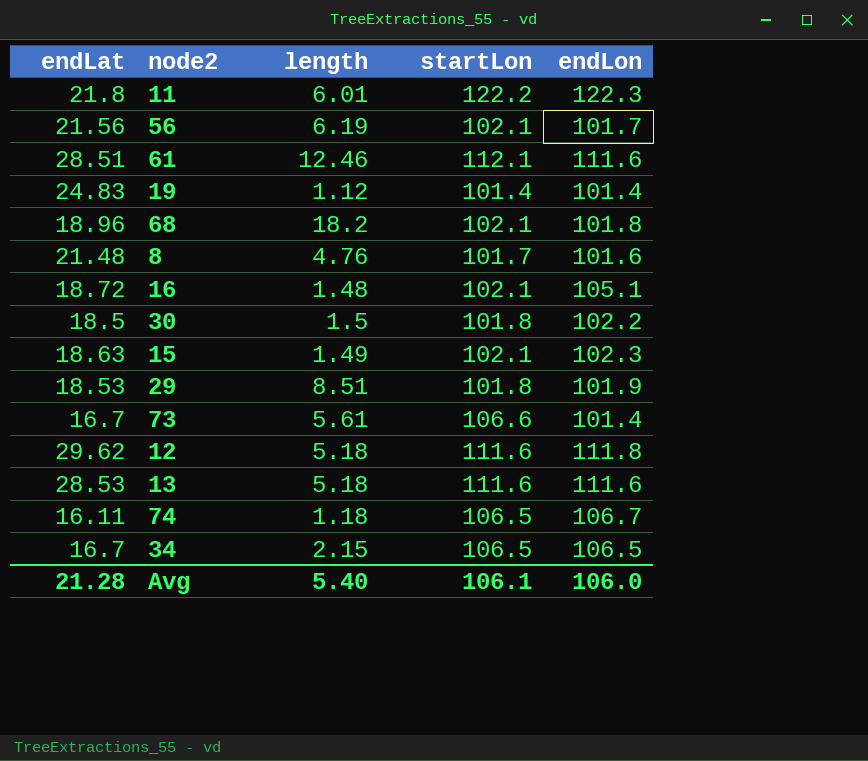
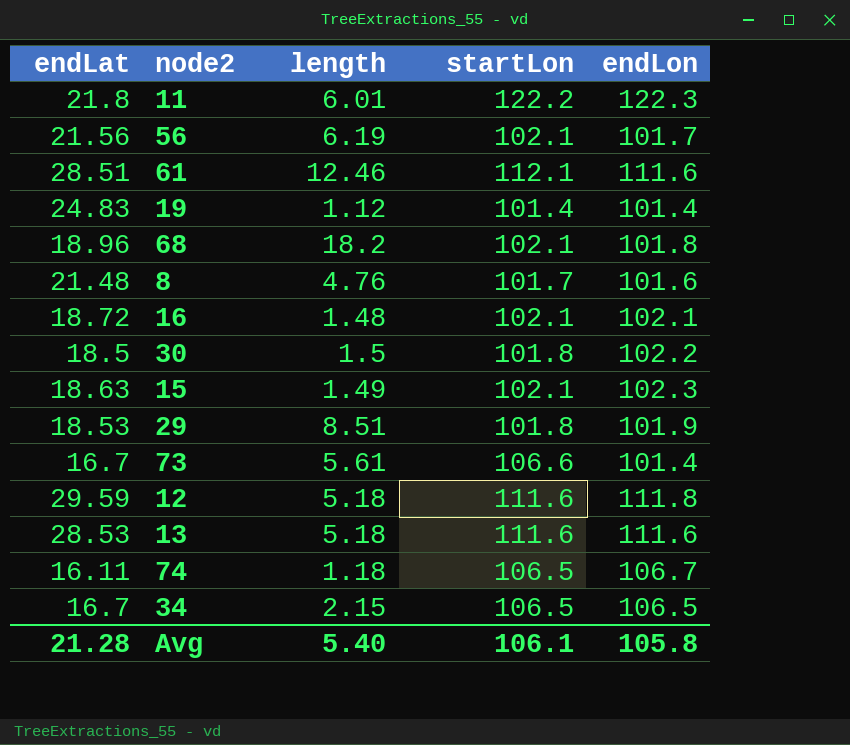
16 | endLon: 105.1 -> 102.1
12 | endLat: 29.62 -> 29.59
Avg | endLon: 106.0 -> 105.8

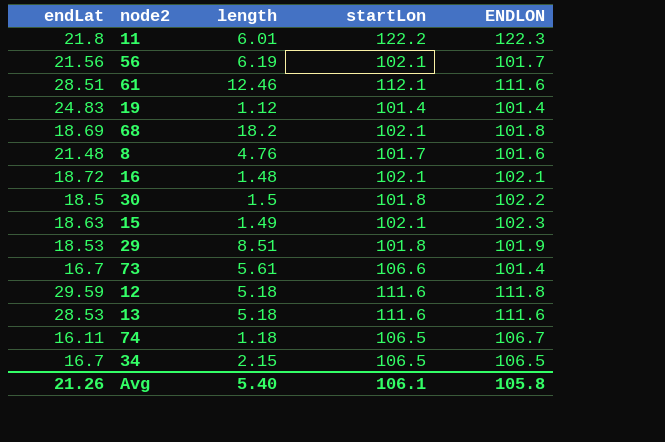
column name: endLon -> ENDLON
68 | endLat: 18.96 -> 18.69
Avg | endLat: 21.28 -> 21.26

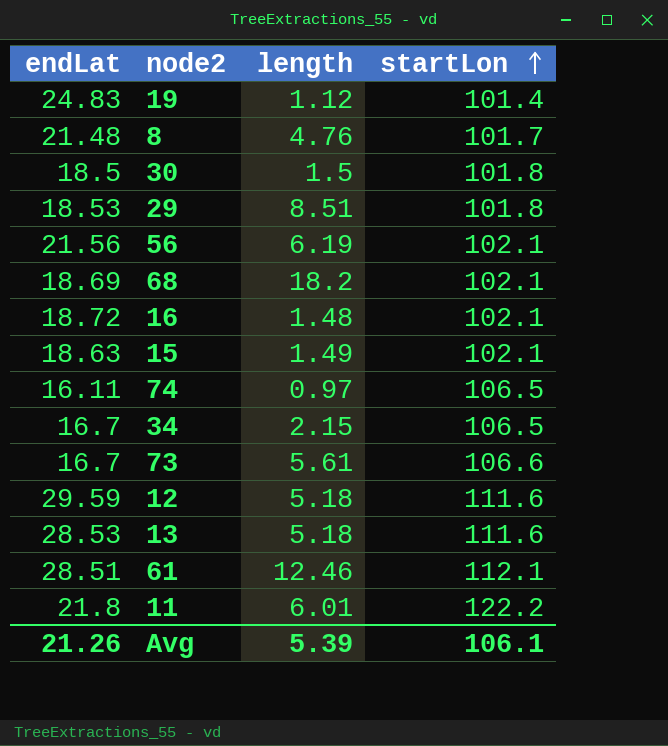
row order: none -> startLon ascending
column ENDLON | position: 5 -> none
74 | length: 1.18 -> 0.97
Avg | length: 5.40 -> 5.39

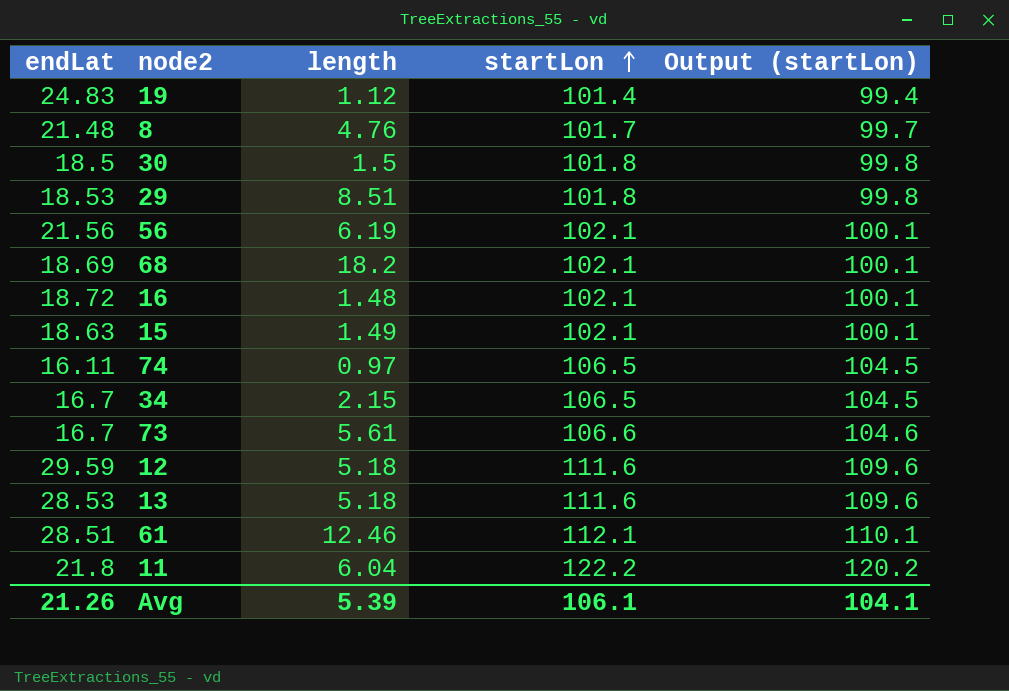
column Output (startLon) | formula: none -> [startLon] - 2
11 | length: 6.01 -> 6.04

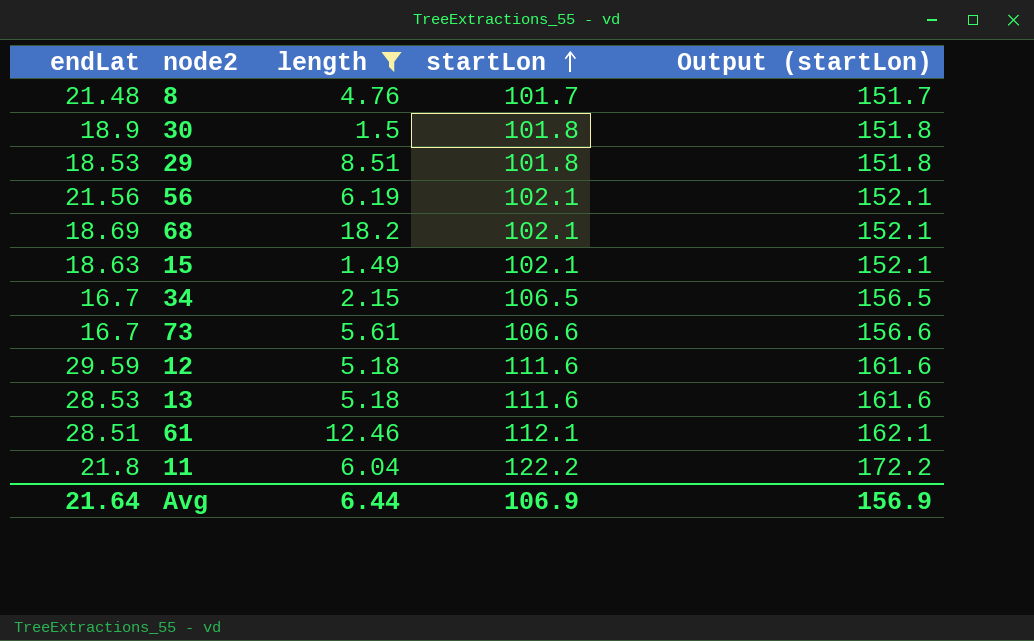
filter: none -> length >= 1.49
column Output (startLon) | formula: [startLon] - 2 -> [startLon] + 50
30 | endLat: 18.5 -> 18.9
Avg | endLat: 21.26 -> 21.64
Avg | length: 5.39 -> 6.44
Avg | startLon: 106.1 -> 106.9
Avg | Output (startLon): 104.1 -> 156.9

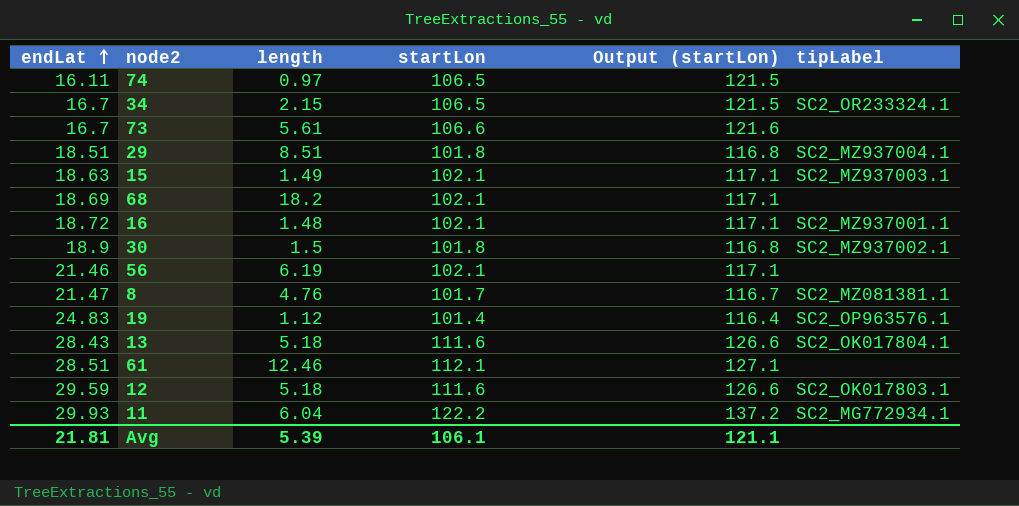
filter: length >= 1.49 -> none
row order: startLon ascending -> endLat ascending
column Output (startLon) | formula: [startLon] + 50 -> [startLon] + 15
column tipLabel | position: none -> 6
29 | endLat: 18.53 -> 18.51
56 | endLat: 21.56 -> 21.46
8 | endLat: 21.48 -> 21.47
13 | endLat: 28.53 -> 28.43
11 | endLat: 21.8 -> 29.93
Avg | endLat: 21.64 -> 21.81
Avg | length: 6.44 -> 5.39
Avg | startLon: 106.9 -> 106.1
Avg | Output (startLon): 156.9 -> 121.1

